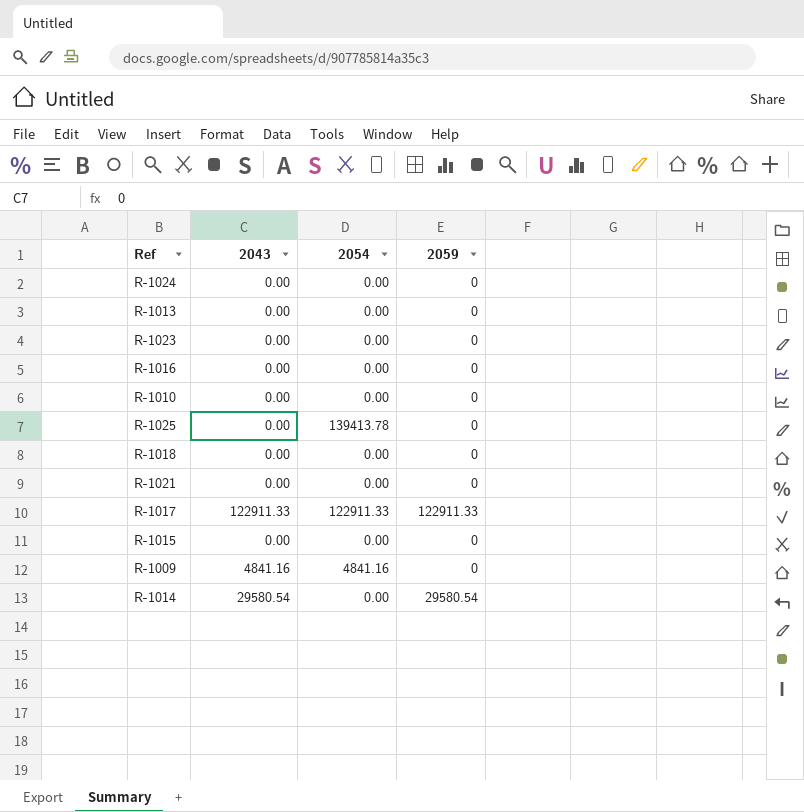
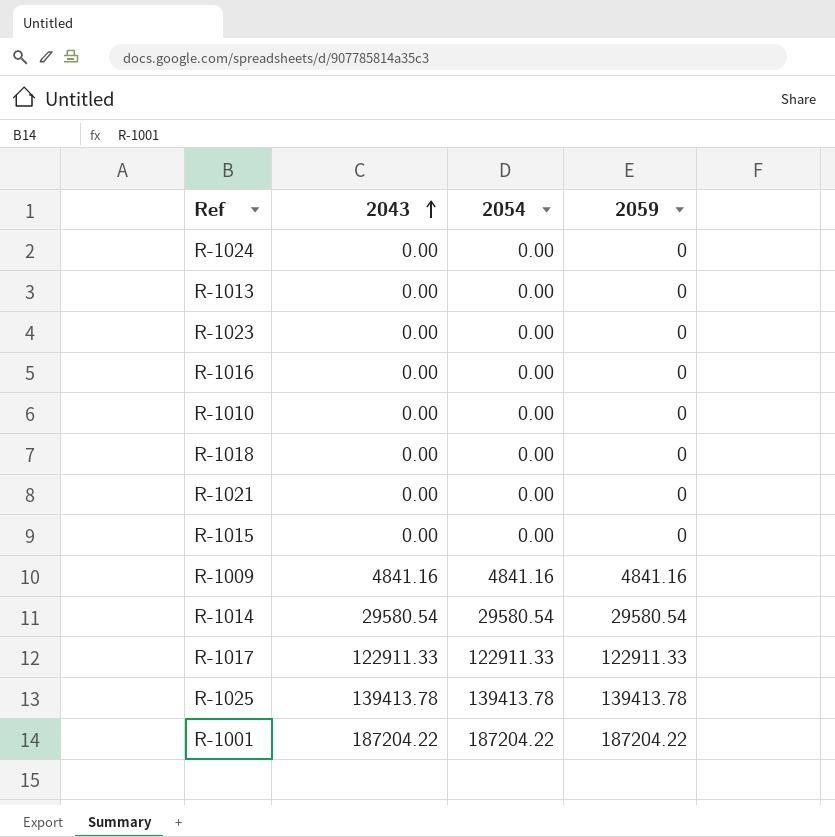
row order: none -> 2043 ascending
R-1009 | 2059: 0 -> 4841.16
R-1014 | 2054: 0.00 -> 29580.54
R-1025 | 2043: 0.00 -> 139413.78
R-1025 | 2059: 0 -> 139413.78
row R-1001: none -> 187204.22 | 187204.22 | 187204.22

